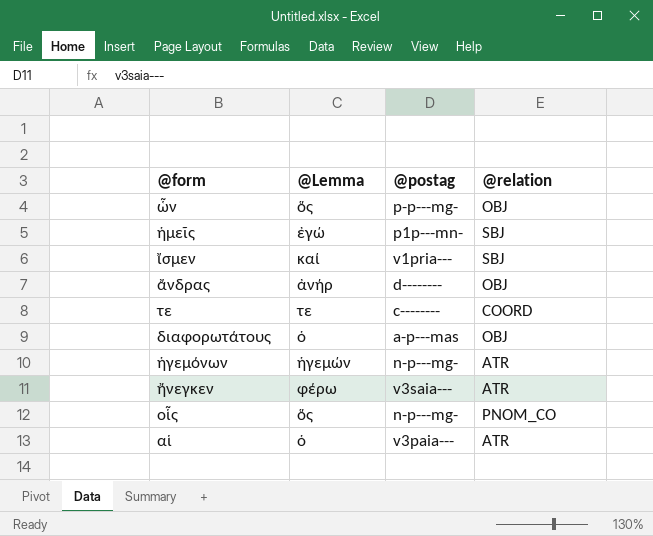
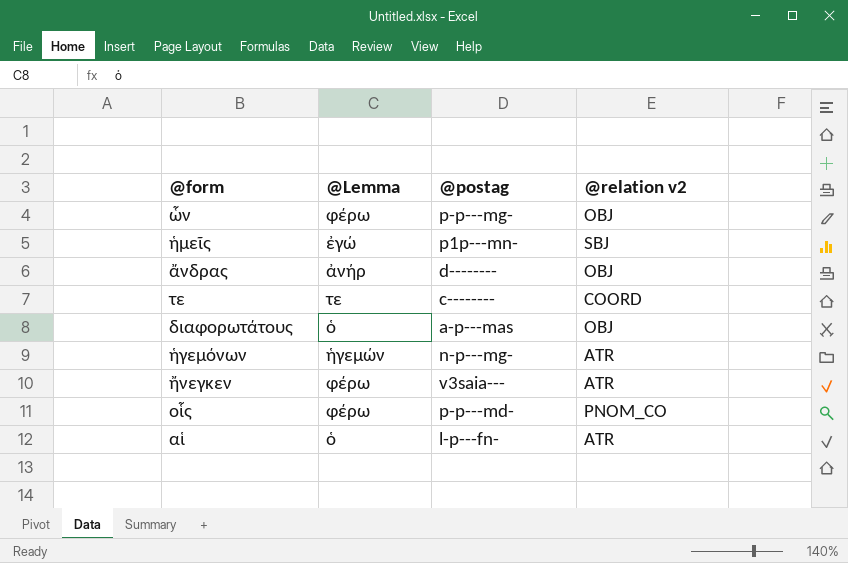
column name: @relation -> @relation v2
row ἴσμεν: καί | v1pria--- | SBJ -> none
ὧν | @Lemma: ὅς -> φέρω
οἷς | @Lemma: ὅς -> φέρω
οἷς | @postag: n-p---mg- -> p-p---md-
αἱ | @postag: v3paia--- -> l-p---fn-

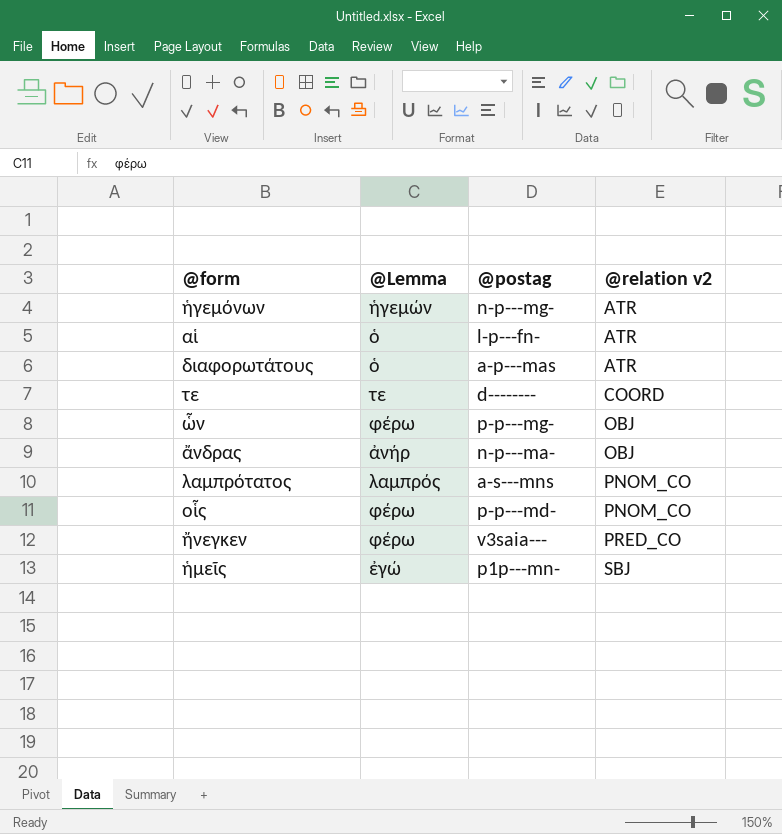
row order: none -> @relation v2 ascending
διαφορωτάτους | @relation v2: OBJ -> ATR
τε | @postag: c-------- -> d--------
ἄνδρας | @postag: d-------- -> n-p---ma-
row λαμπρότατος: none -> λαμπρός | a-s---mns | PNOM_CO
ἤνεγκεν | @relation v2: ATR -> PRED_CO

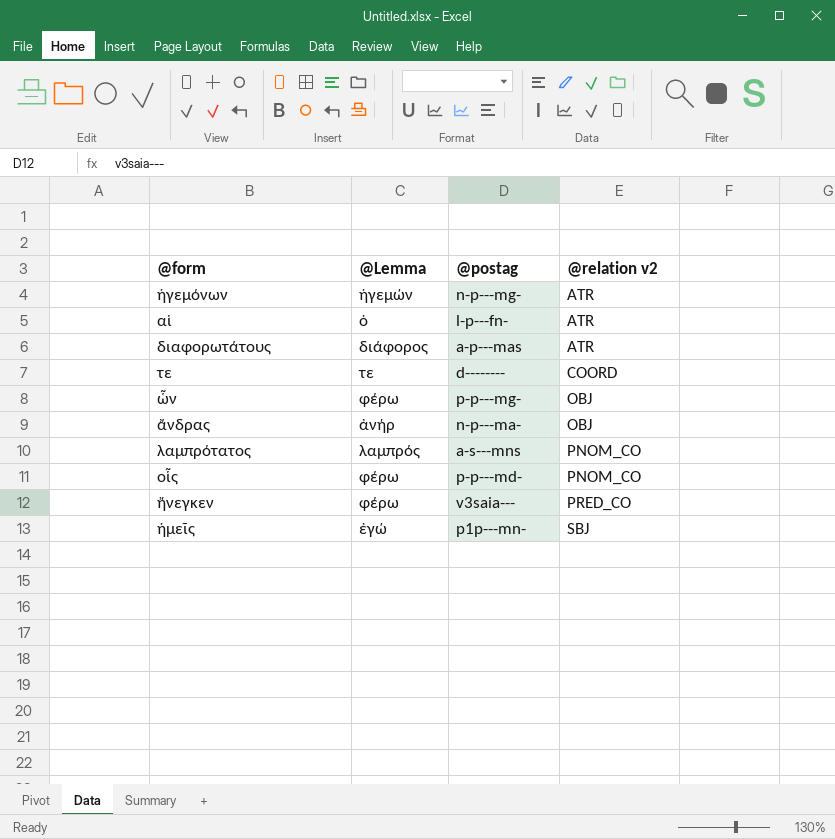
διαφορωτάτους | @Lemma: ὁ -> διάφορος

